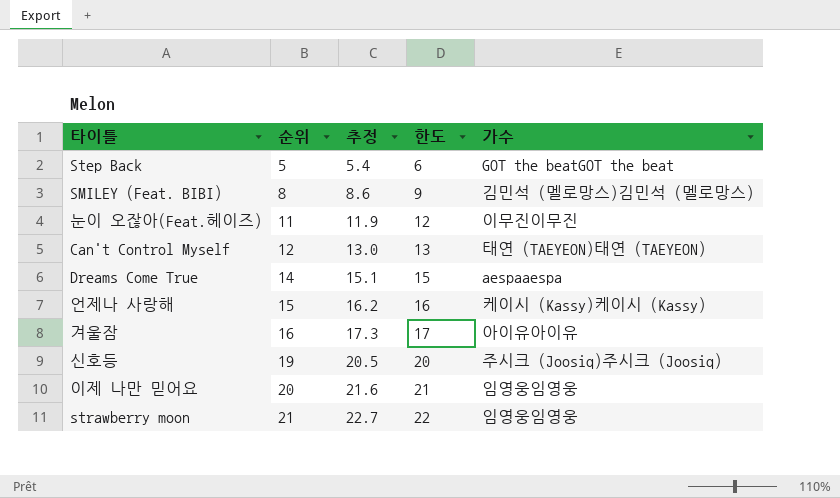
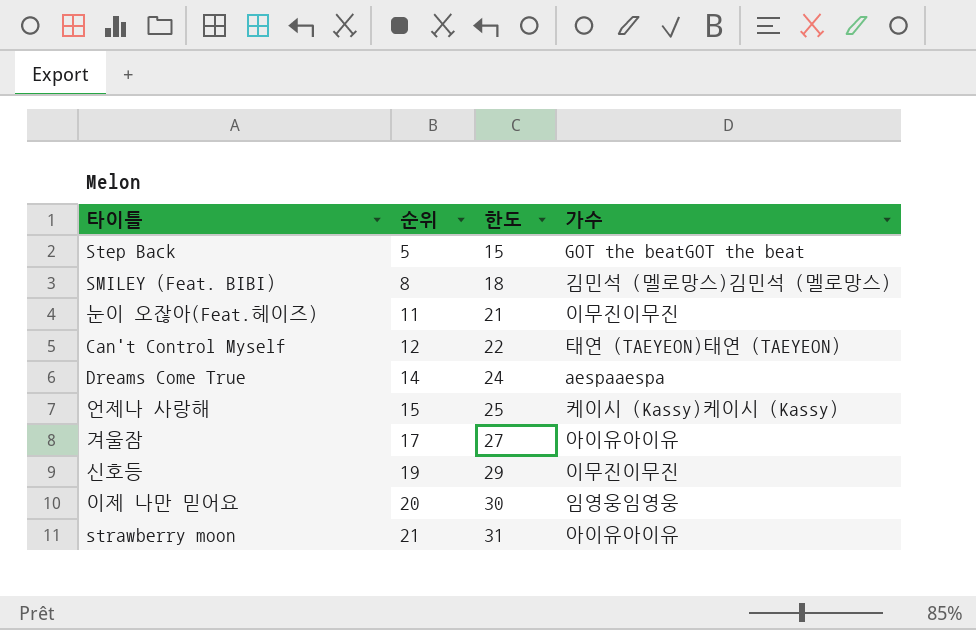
column 추정 | formula: [순위] * 1.08 -> none
column 한도 | formula: [순위] + 1 -> [순위] + 10
겨울잠 | 순위: 16 -> 17
신호등 | 가수: 주시크 (Joosiq)주시크 (Joosiq) -> 이무진이무진
strawberry moon | 가수: 임영웅임영웅 -> 아이유아이유

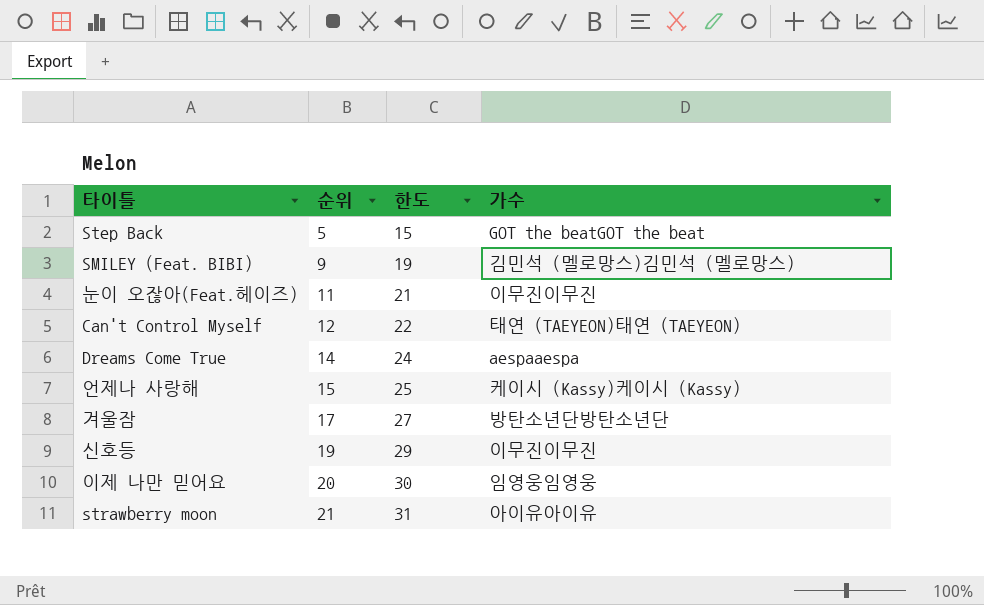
SMILEY (Feat. BIBI) | 순위: 8 -> 9
SMILEY (Feat. BIBI) | 한도: 18 -> 19
겨울잠 | 가수: 아이유아이유 -> 방탄소년단방탄소년단

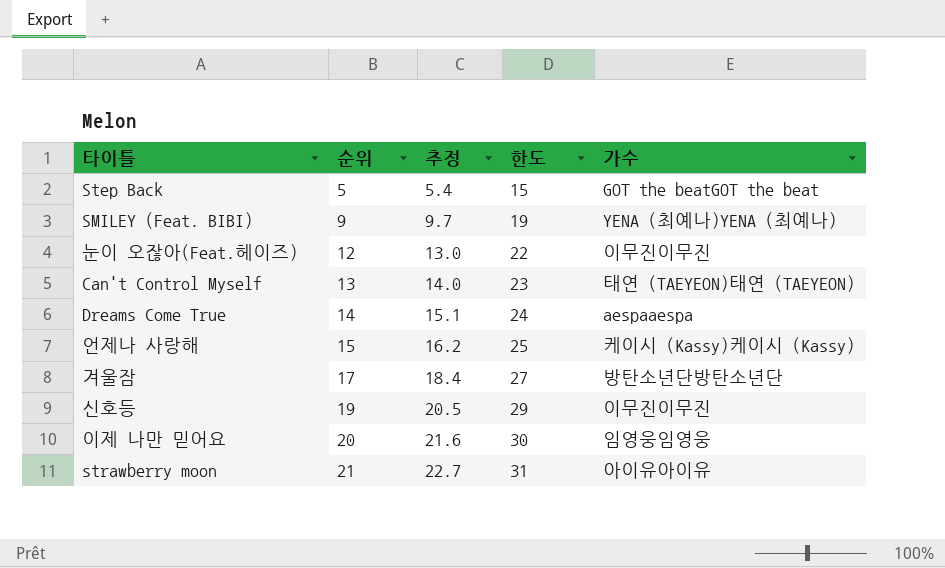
column 추정 | formula: none -> [순위] * 1.08
SMILEY (Feat. BIBI) | 가수: 김민석 (멜로망스)김민석 (멜로망스) -> YENA (최예나)YENA (최예나)
눈이 오잖아(Feat.헤이즈) | 순위: 11 -> 12
눈이 오잖아(Feat.헤이즈) | 한도: 21 -> 22
Can't Control Myself | 순위: 12 -> 13
Can't Control Myself | 한도: 22 -> 23

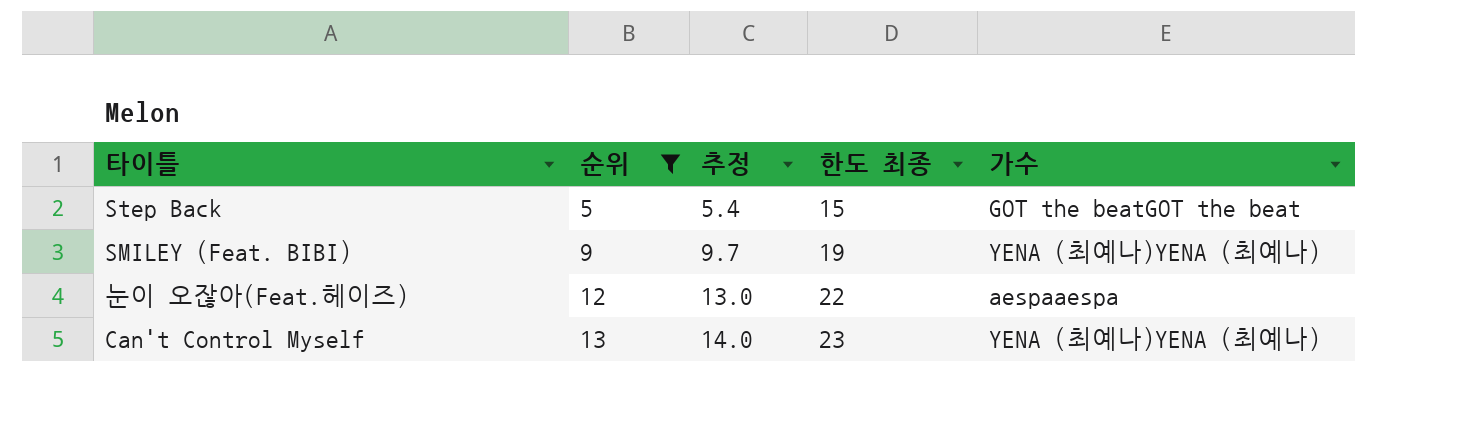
filter: none -> 순위 <= 13
column name: 한도 -> 한도 최종
눈이 오잖아(Feat.헤이즈) | 가수: 이무진이무진 -> aespaaespa
Can't Control Myself | 가수: 태연 (TAEYEON)태연 (TAEYEON) -> YENA (최예나)YENA (최예나)

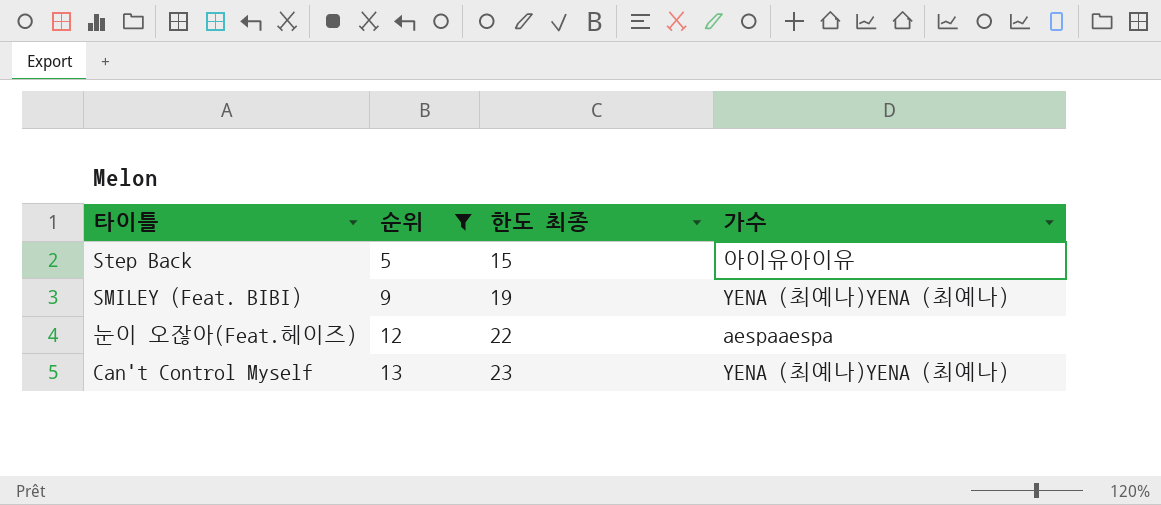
column 추정 | formula: [순위] * 1.08 -> none
Step Back | 가수: GOT the beatGOT the beat -> 아이유아이유

